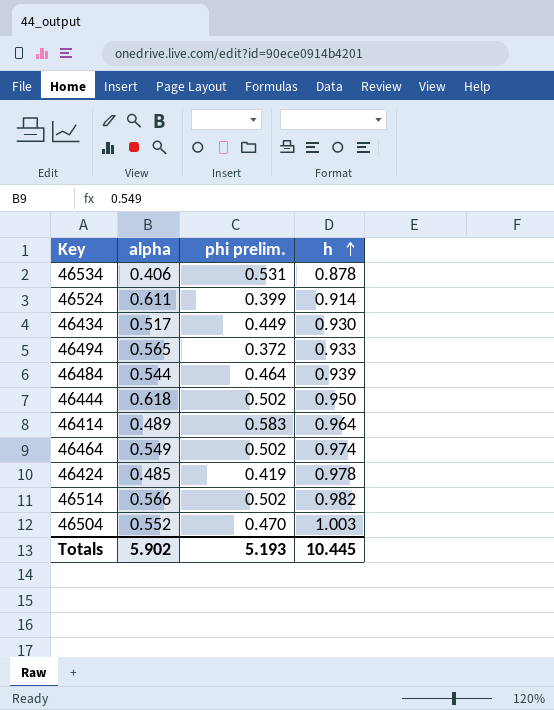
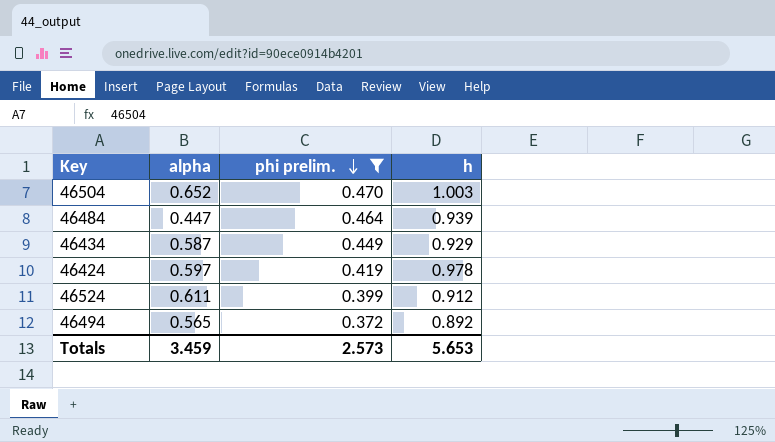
filter: none -> phi prelim. <= 0.470
row order: h ascending -> phi prelim. descending
46504 | alpha: 0.552 -> 0.652
46484 | alpha: 0.544 -> 0.447
46434 | alpha: 0.517 -> 0.587
46434 | h: 0.930 -> 0.929
46424 | alpha: 0.485 -> 0.597
46524 | h: 0.914 -> 0.912
46494 | h: 0.933 -> 0.892
Totals | alpha: 5.902 -> 3.459
Totals | phi prelim.: 5.193 -> 2.573
Totals | h: 10.445 -> 5.653

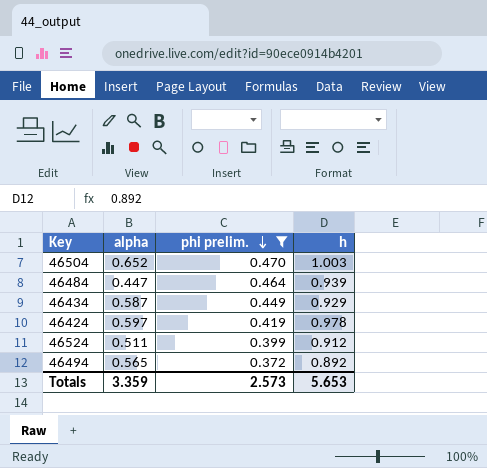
46524 | alpha: 0.611 -> 0.511
Totals | alpha: 3.459 -> 3.359

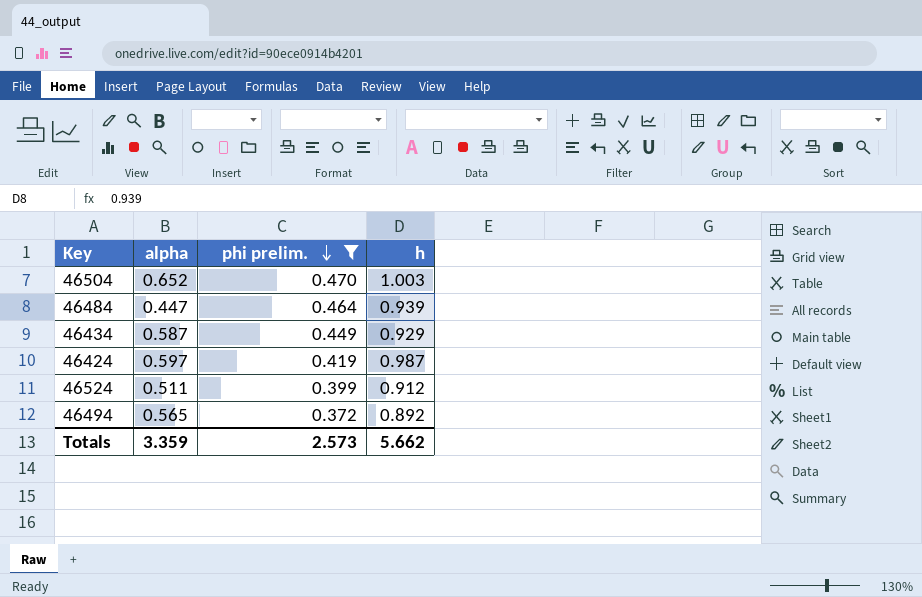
46424 | h: 0.978 -> 0.987
Totals | h: 5.653 -> 5.662

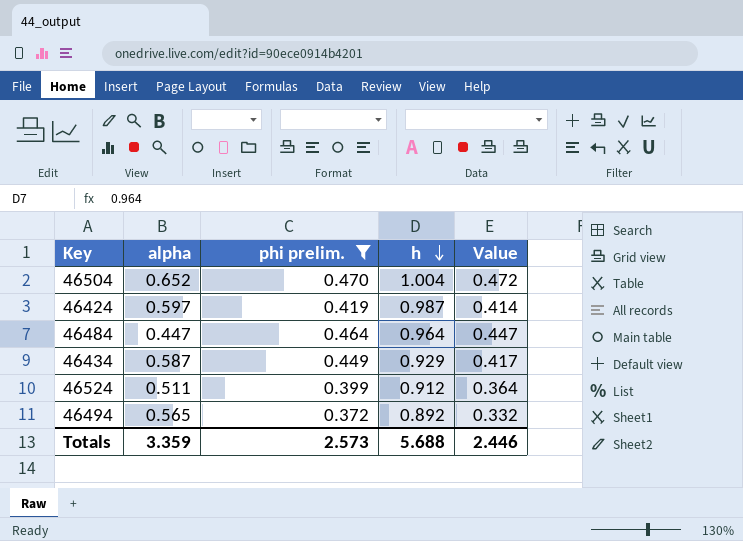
row order: phi prelim. descending -> h descending
column Value | formula: none -> [phi prelim.] * [h]
46504 | h: 1.003 -> 1.004
46484 | h: 0.939 -> 0.964
Totals | h: 5.662 -> 5.688

